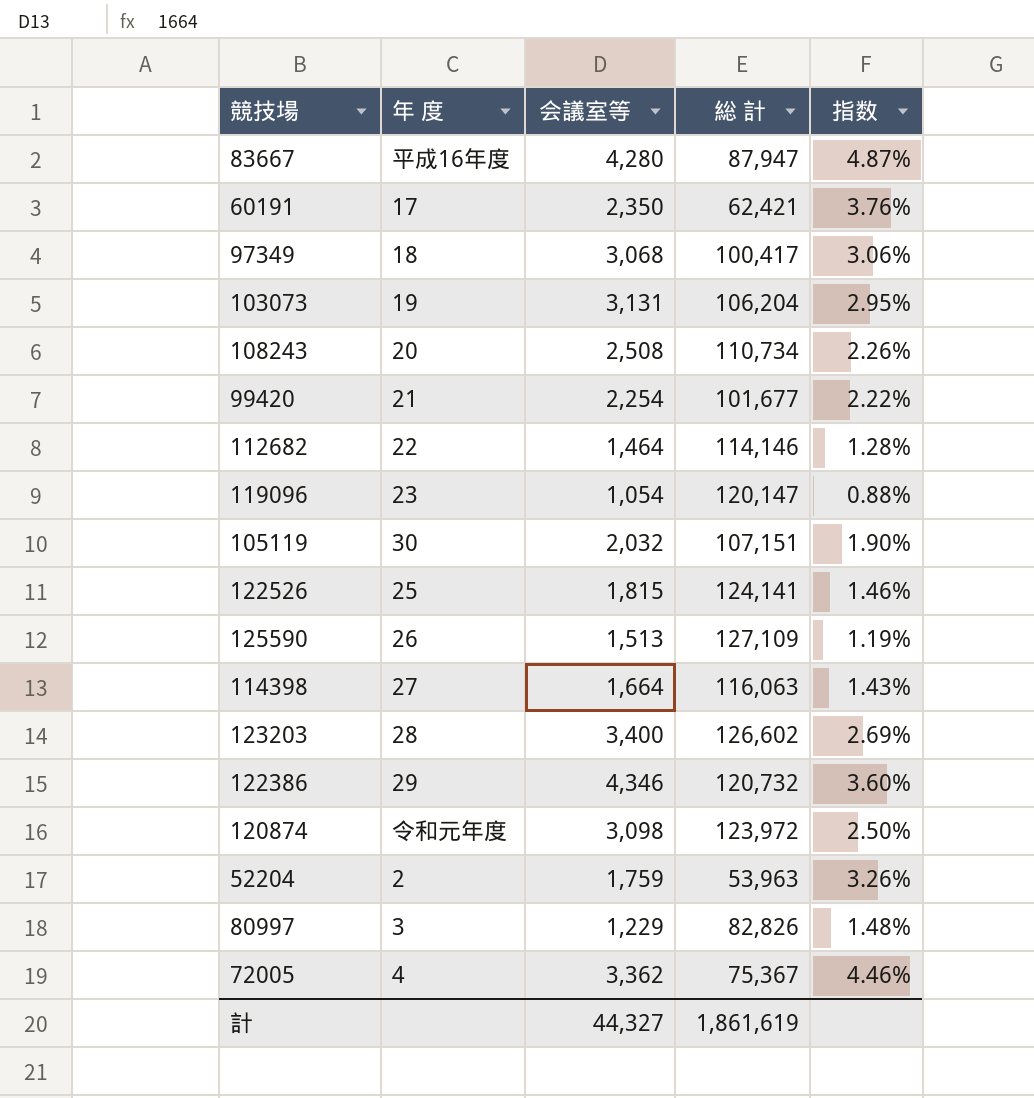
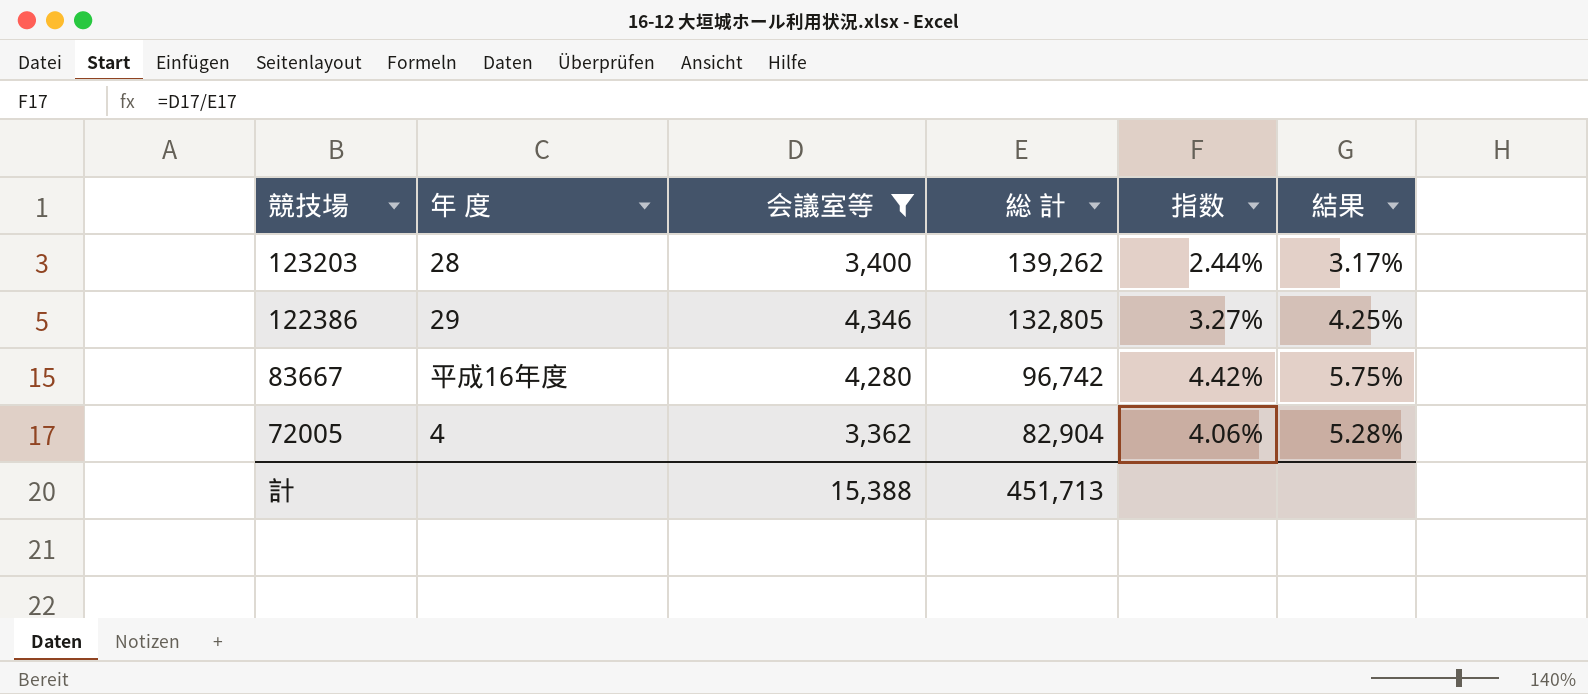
filter: none -> 会議室等 >= 3,362
row order: none -> 競技場 descending
column 結果 | formula: none -> [指数] * 1.3
123203 | 総 計: 126,602 -> 139,262
123203 | 指数: 2.69% -> 2.44%
122386 | 総 計: 120,732 -> 132,805
122386 | 指数: 3.60% -> 3.27%
83667 | 総 計: 87,947 -> 96,742
83667 | 指数: 4.87% -> 4.42%
72005 | 総 計: 75,367 -> 82,904
72005 | 指数: 4.46% -> 4.06%
計 | 会議室等: 44,327 -> 15,388
計 | 総 計: 1,861,619 -> 451,713

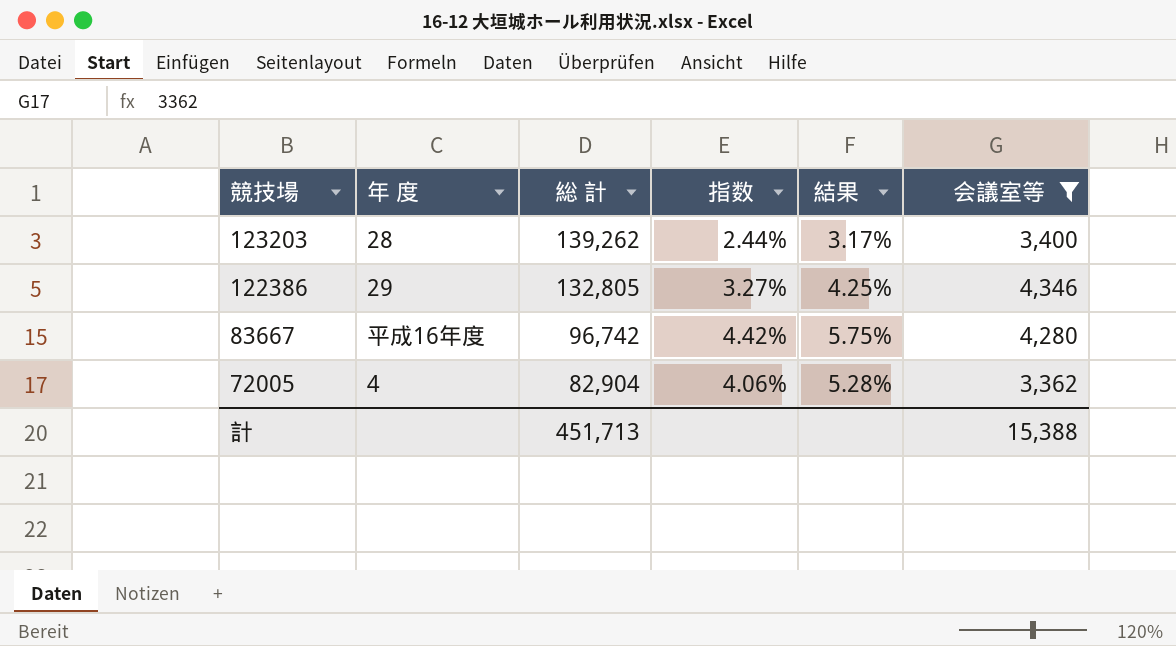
column 会議室等 | position: 3 -> 6

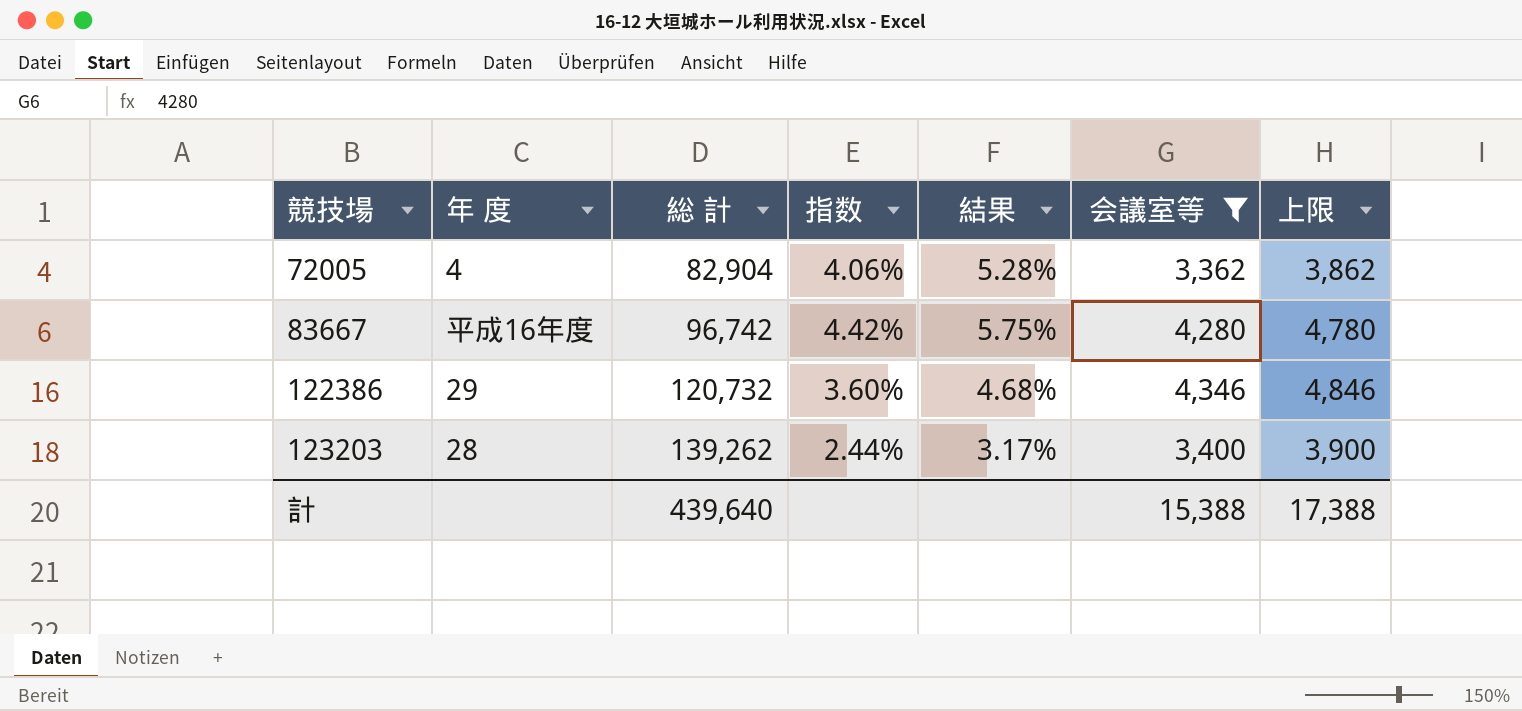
row order: 競技場 descending -> 競技場 ascending
column 上限 | formula: none -> [会議室等] + 500
122386 | 総 計: 132,805 -> 120,732
122386 | 指数: 3.27% -> 3.60%
122386 | 結果: 4.25% -> 4.68%
計 | 総 計: 451,713 -> 439,640

